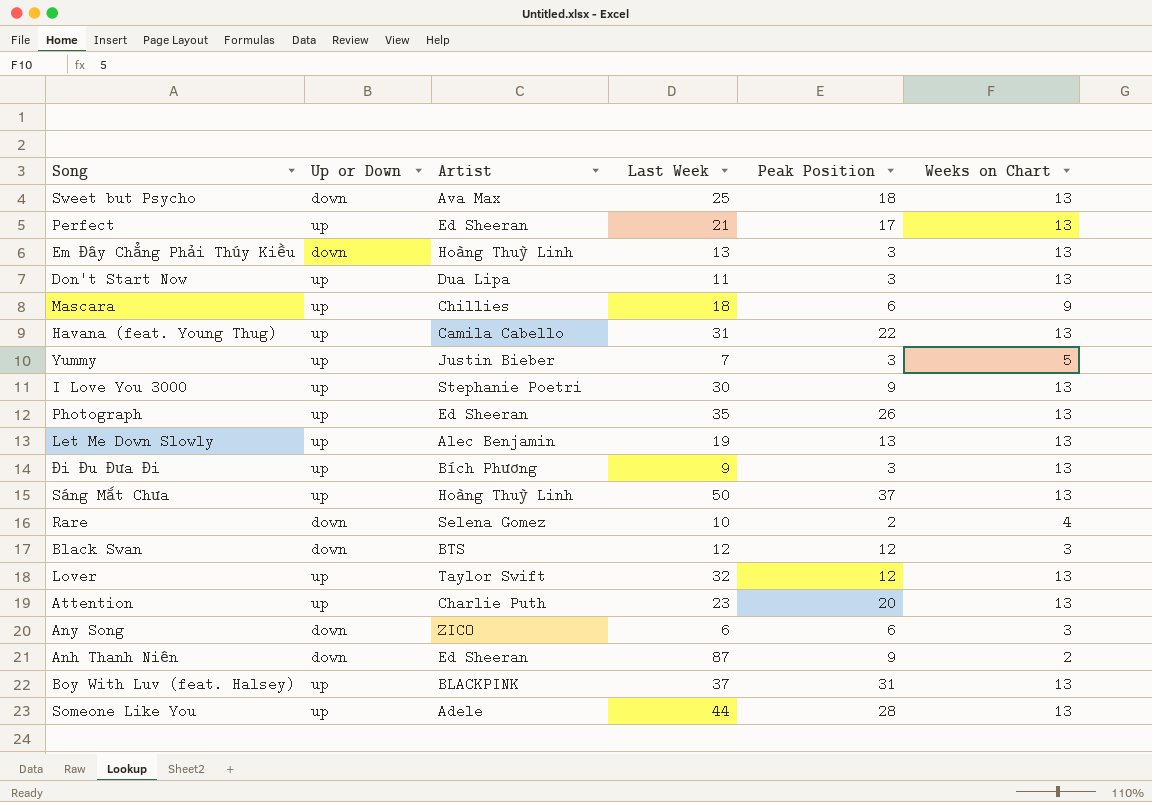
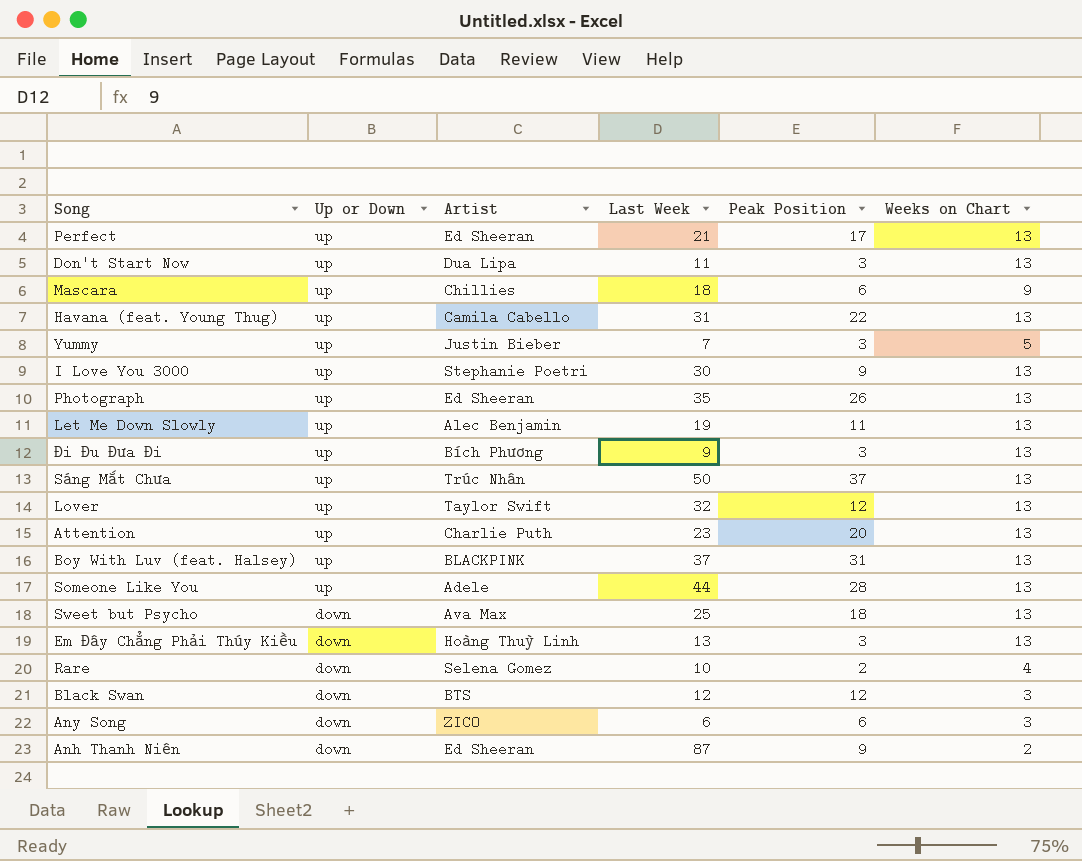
row order: none -> Up or Down descending
Let Me Down Slowly | Peak Position: 13 -> 11
Sáng Mắt Chưa | Artist: Hoàng Thuỳ Linh -> Trúc Nhân

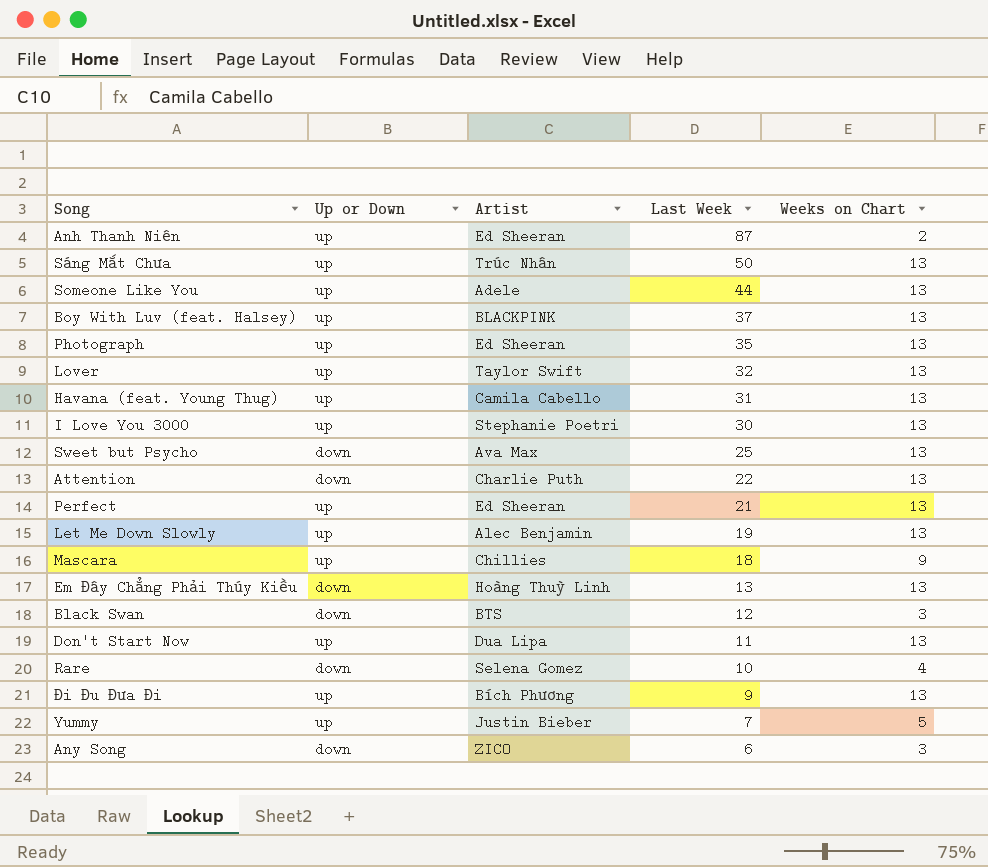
row order: Up or Down descending -> Last Week descending
column Peak Position | position: 5 -> none
Anh Thanh Niên | Up or Down: down -> up
Attention | Up or Down: up -> down
Attention | Last Week: 23 -> 22

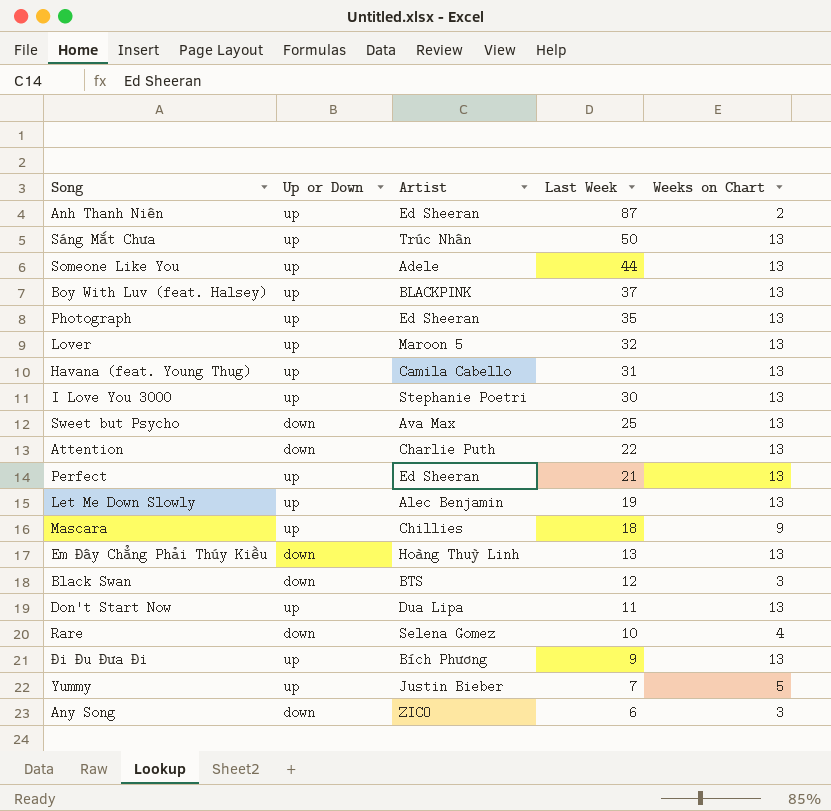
Lover | Artist: Taylor Swift -> Maroon 5

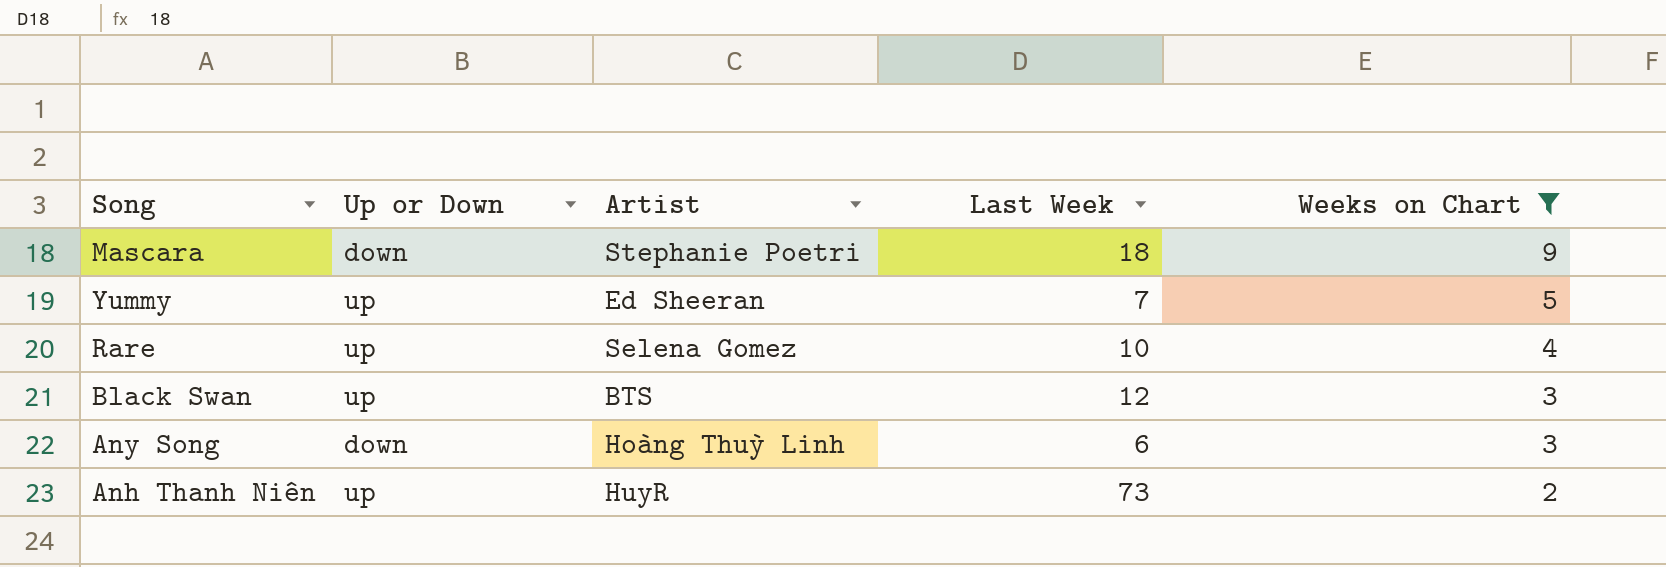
filter: none -> Weeks on Chart != 13
row order: Last Week descending -> Weeks on Chart descending
Mascara | Up or Down: up -> down
Mascara | Artist: Chillies -> Stephanie Poetri
Yummy | Artist: Justin Bieber -> Ed Sheeran
Rare | Up or Down: down -> up
Black Swan | Up or Down: down -> up
Any Song | Artist: ZICO -> Hoàng Thuỳ Linh
Anh Thanh Niên | Artist: Ed Sheeran -> HuyR
Anh Thanh Niên | Last Week: 87 -> 73

